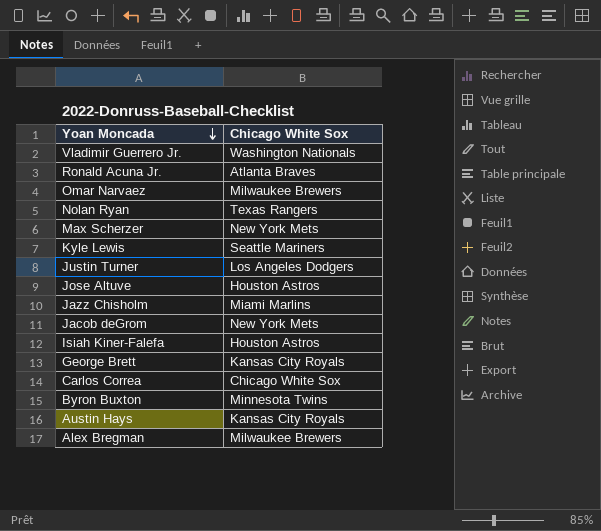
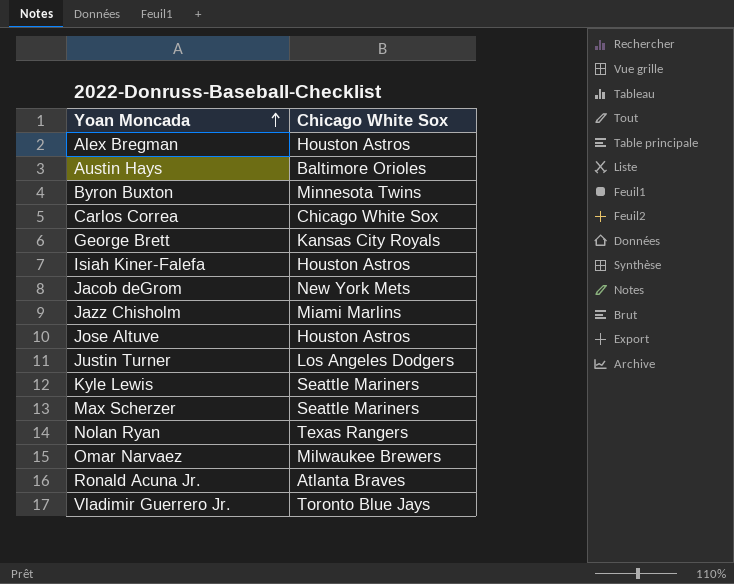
row order: Yoan Moncada descending -> Yoan Moncada ascending
Alex Bregman | Chicago White Sox: Milwaukee Brewers -> Houston Astros
Austin Hays | Chicago White Sox: Kansas City Royals -> Baltimore Orioles
Max Scherzer | Chicago White Sox: New York Mets -> Seattle Mariners
Vladimir Guerrero Jr. | Chicago White Sox: Washington Nationals -> Toronto Blue Jays

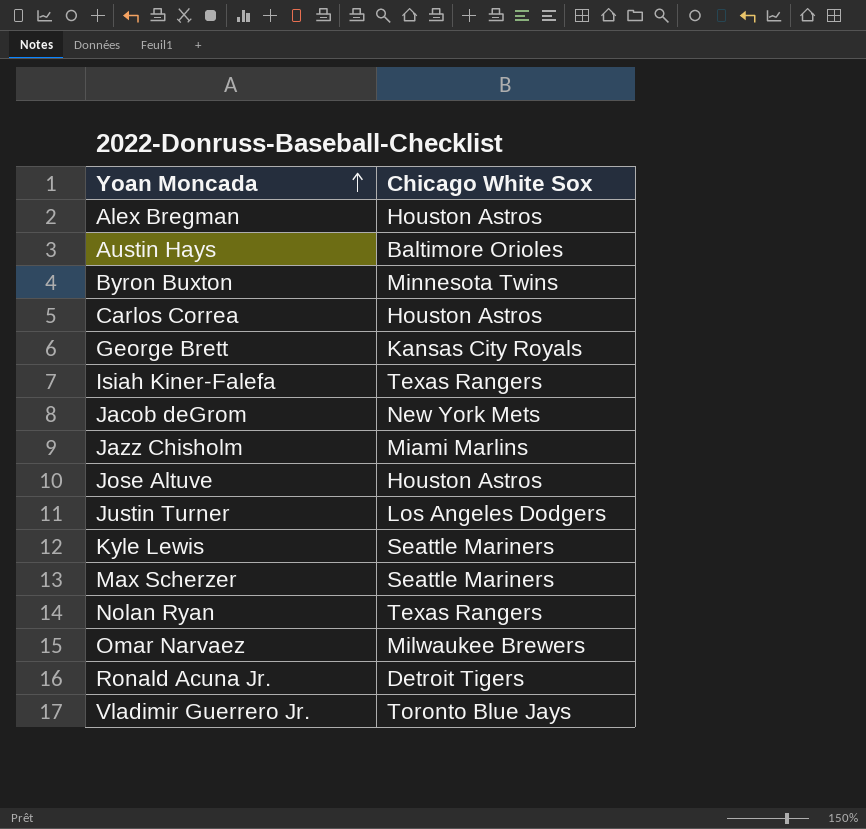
Carlos Correa | Chicago White Sox: Chicago White Sox -> Houston Astros
Isiah Kiner-Falefa | Chicago White Sox: Houston Astros -> Texas Rangers
Ronald Acuna Jr. | Chicago White Sox: Atlanta Braves -> Detroit Tigers

